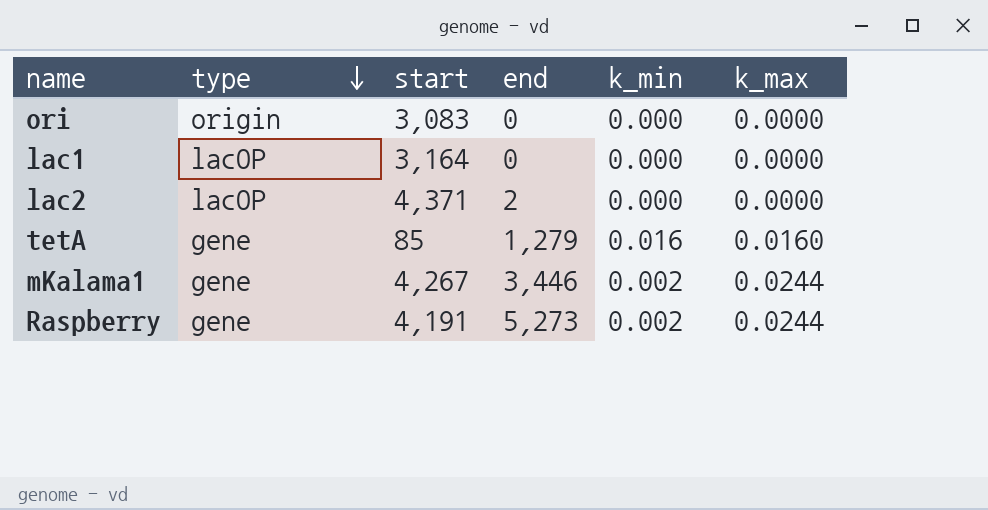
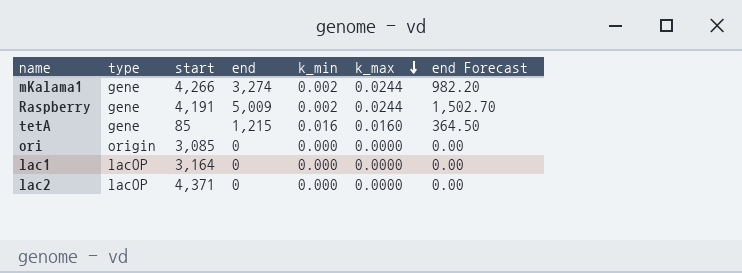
row order: type descending -> k_max descending
column end Forecast | formula: none -> [end] * 0.3
mKalama1 | start: 4,267 -> 4,266
mKalama1 | end: 3,446 -> 3,274
Raspberry | end: 5,273 -> 5,009
tetA | end: 1,279 -> 1,215
ori | start: 3,083 -> 3,085
lac2 | end: 2 -> 0

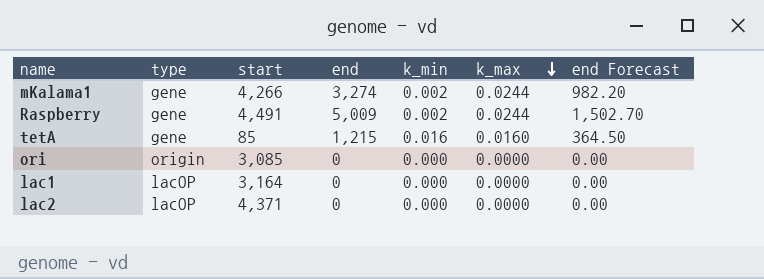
Raspberry | start: 4,191 -> 4,491

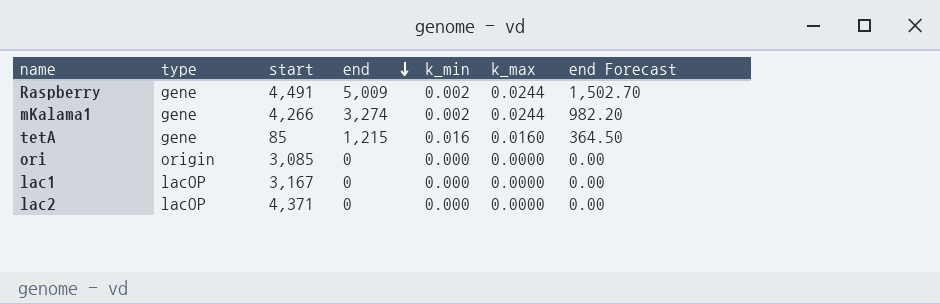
row order: k_max descending -> end descending
lac1 | start: 3,164 -> 3,167

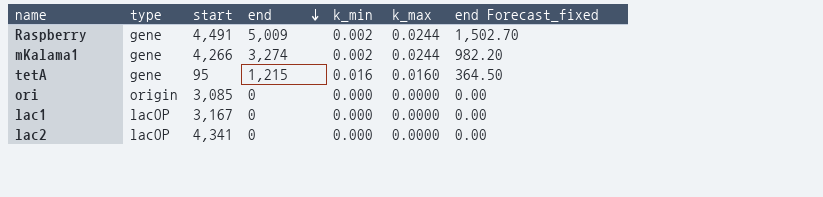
column name: end Forecast -> end Forecast_fixed
tetA | start: 85 -> 95
lac2 | start: 4,371 -> 4,341

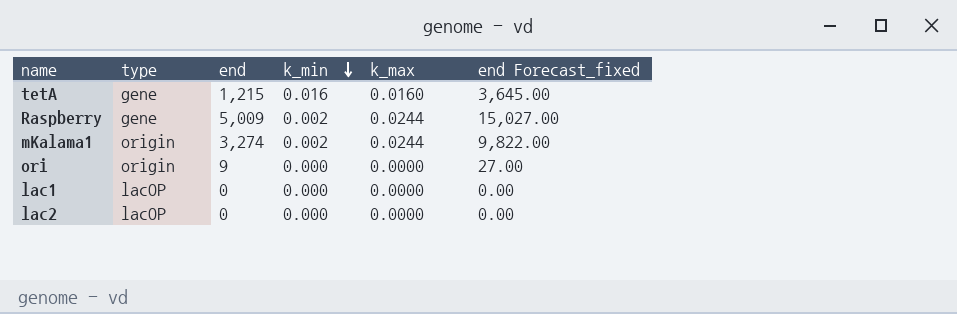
row order: end descending -> k_min descending
column start | position: 3 -> none
column end Forecast_fixed | formula: [end] * 0.3 -> [end] * 3
mKalama1 | type: gene -> origin
ori | end: 0 -> 9

